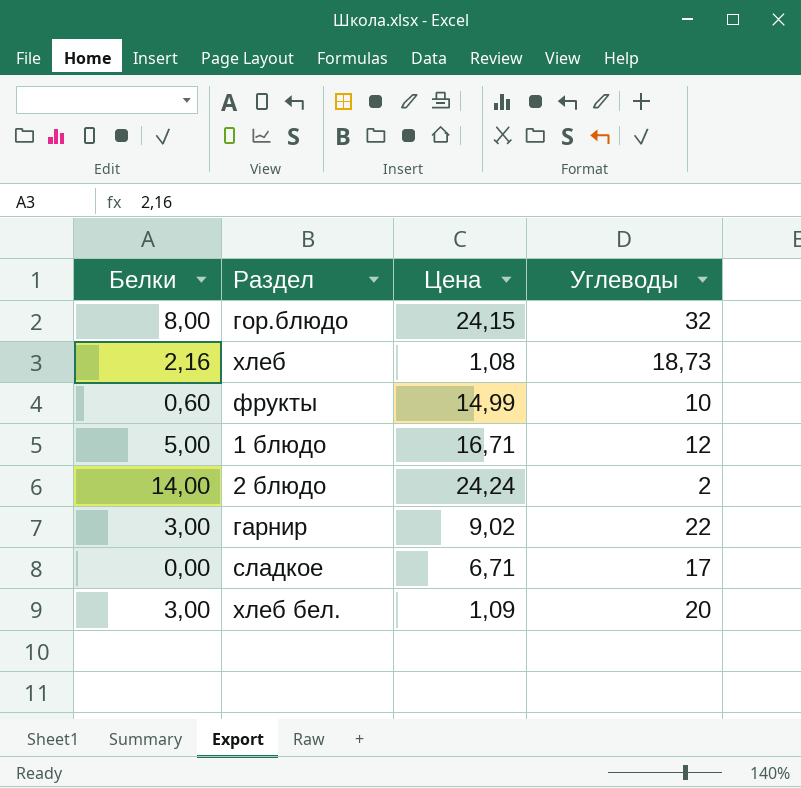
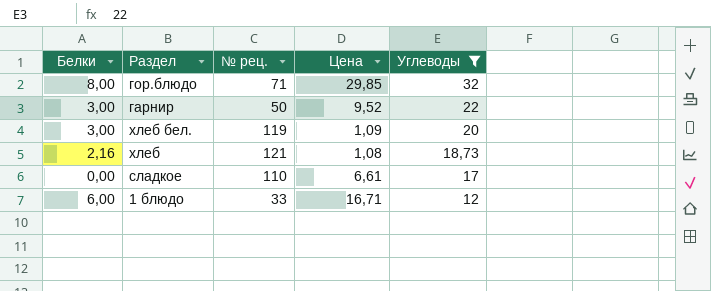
filter: none -> Углеводы >= 12
row order: none -> Углеводы descending
column № рец. | position: none -> 3
гор.блюдо | Цена: 24,15 -> 29,85
гарнир | Цена: 9,02 -> 9,52
сладкое | Цена: 6,71 -> 6,61
1 блюдо | Белки: 5,00 -> 6,00

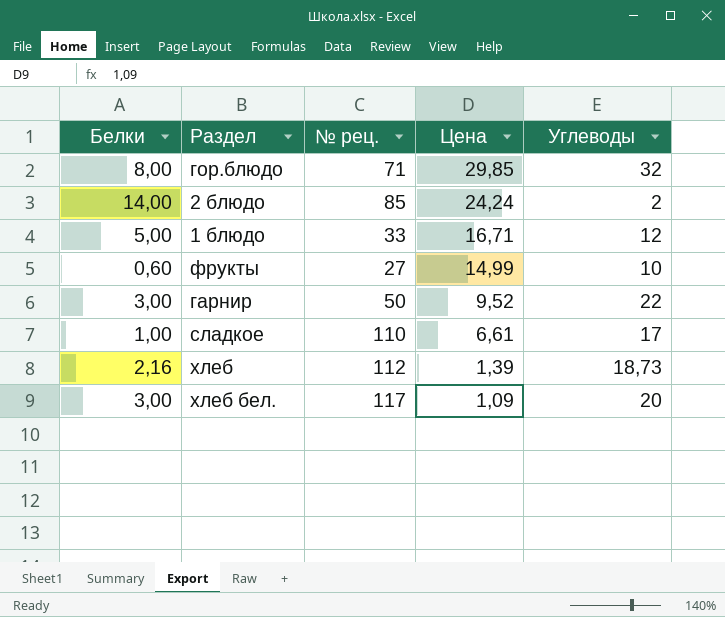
filter: Углеводы >= 12 -> none
row order: Углеводы descending -> Цена descending
1 блюдо | Белки: 6,00 -> 5,00
сладкое | Белки: 0,00 -> 1,00
хлеб | № рец.: 121 -> 112
хлеб | Цена: 1,08 -> 1,39
хлеб бел. | № рец.: 119 -> 117

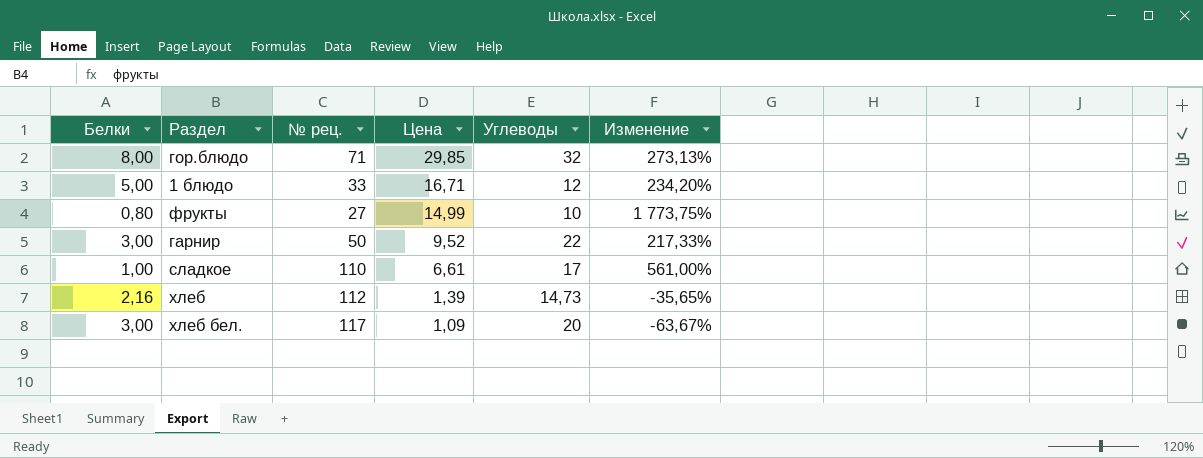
column Изменение | formula: none -> ([Цена] - [Белки]) / [Белки]
row 2 блюдо: 14,00 | 85 | 24,24 | 2 -> none
фрукты | Белки: 0,60 -> 0,80
хлеб | Углеводы: 18,73 -> 14,73

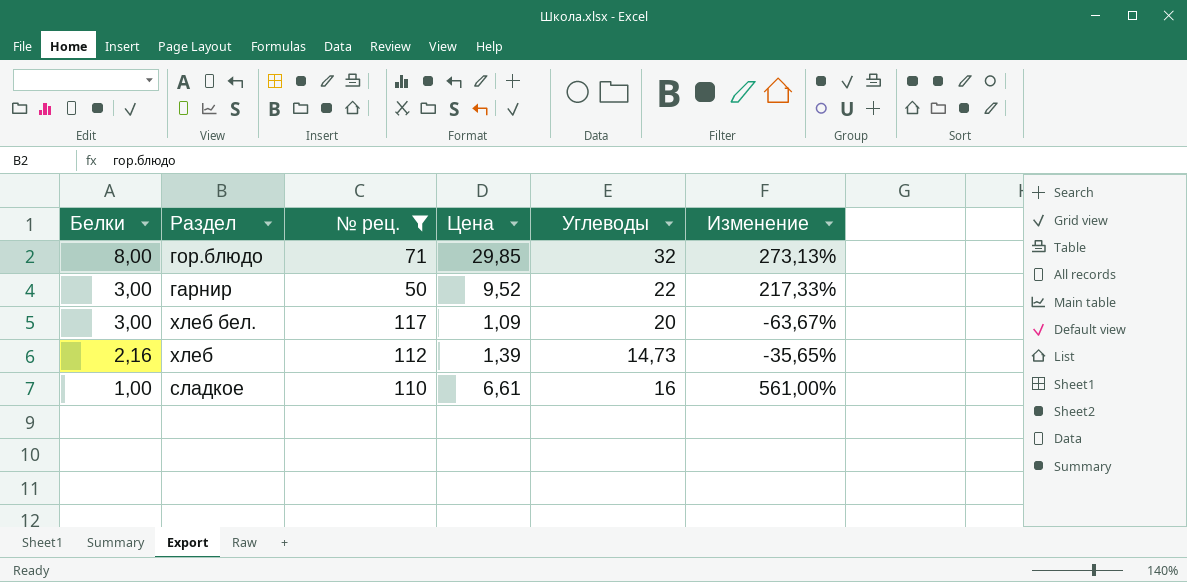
filter: none -> № рец. >= 50
row order: Цена descending -> Белки descending
сладкое | Углеводы: 17 -> 16

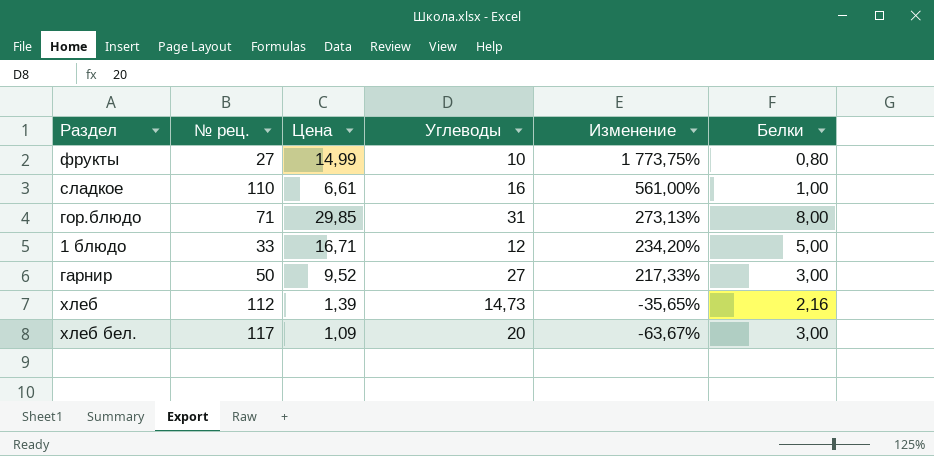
filter: № рец. >= 50 -> none
row order: Белки descending -> Изменение descending
column Белки | position: 1 -> 6
гор.блюдо | Углеводы: 32 -> 31
гарнир | Углеводы: 22 -> 27

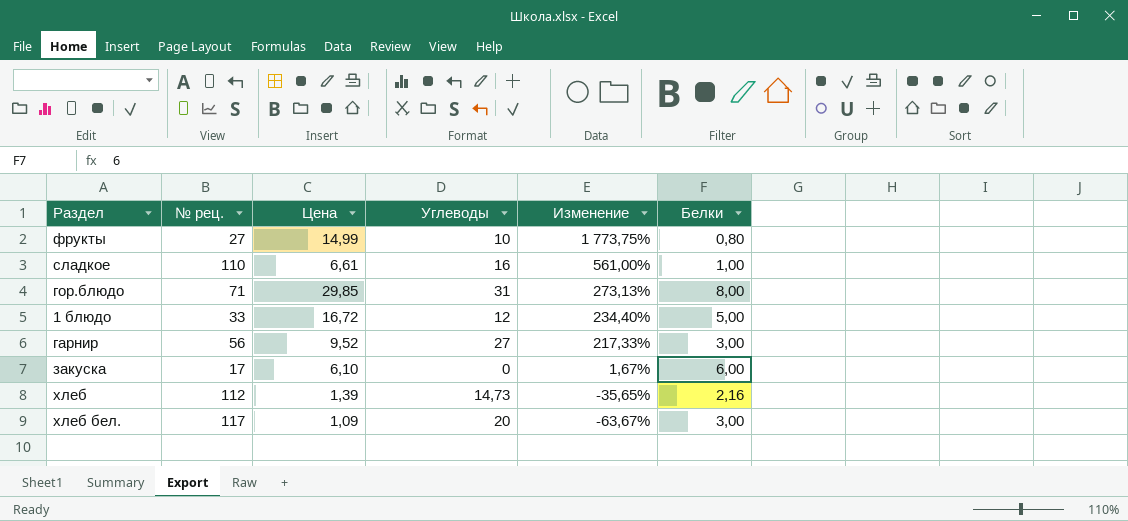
1 блюдо | Цена: 16,71 -> 16,72
1 блюдо | Изменение: 234,20% -> 234,40%
гарнир | № рец.: 50 -> 56
row закуска: none -> 17 | 6,10 | 0 | 1,67% | 6,00

